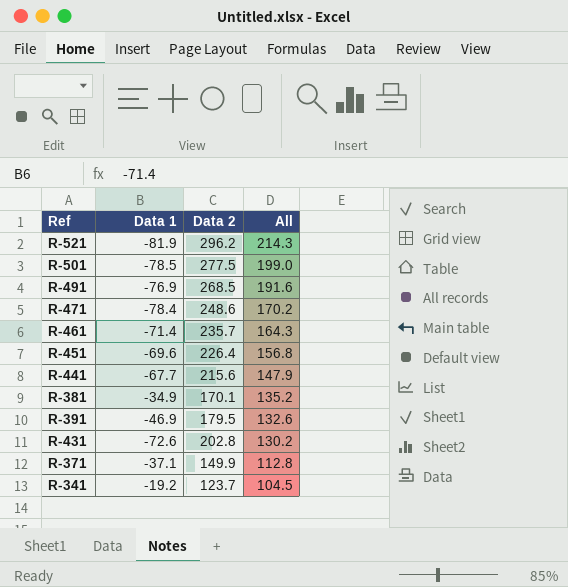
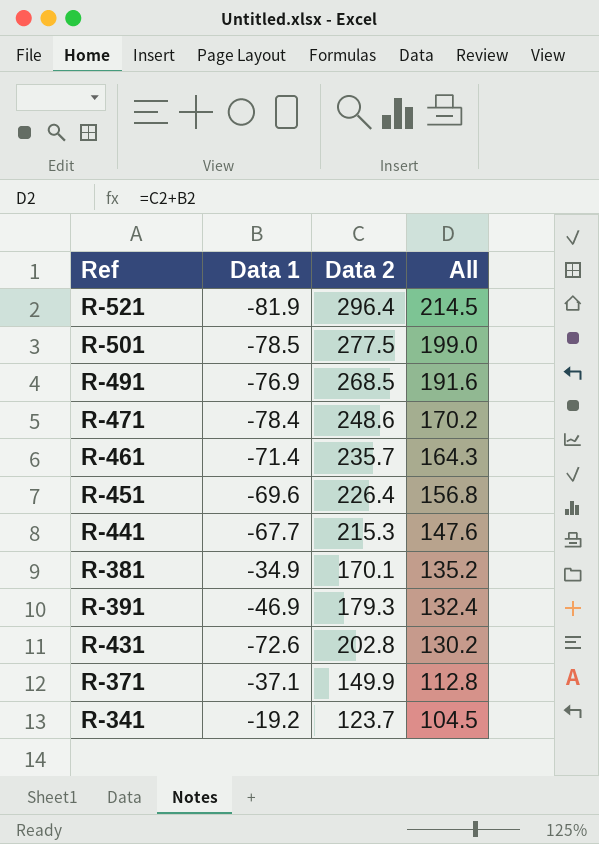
R-521 | Data 2: 296.2 -> 296.4
R-521 | All: 214.3 -> 214.5
R-441 | Data 2: 215.6 -> 215.3
R-441 | All: 147.9 -> 147.6
R-391 | Data 2: 179.5 -> 179.3
R-391 | All: 132.6 -> 132.4

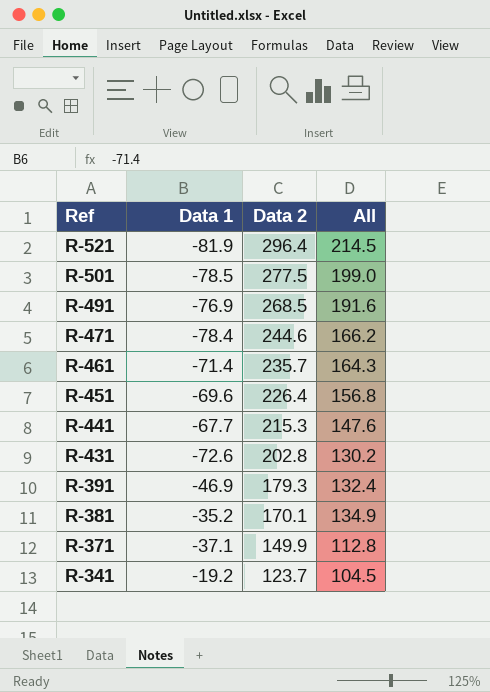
row order: All descending -> Ref descending
R-471 | Data 2: 248.6 -> 244.6
R-471 | All: 170.2 -> 166.2
R-381 | Data 1: -34.9 -> -35.2
R-381 | All: 135.2 -> 134.9

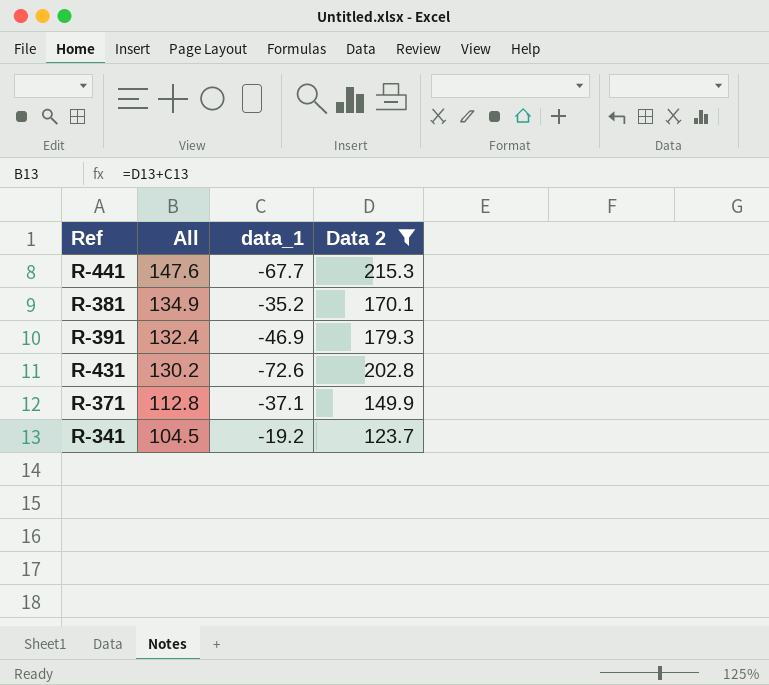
filter: none -> Data 2 <= 215.3
row order: Ref descending -> All descending
column All | position: 4 -> 2
column name: Data 1 -> data_1

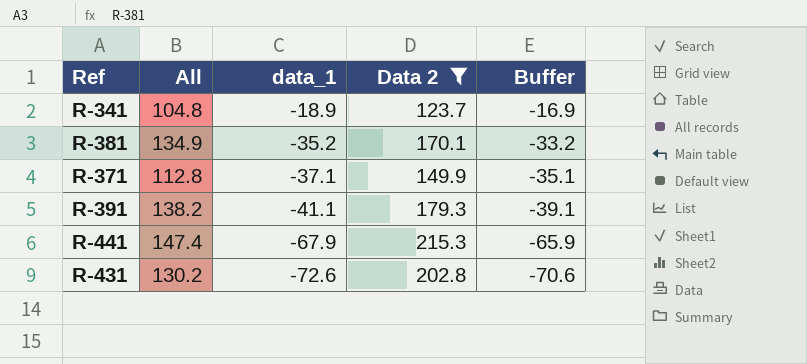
row order: All descending -> data_1 descending
column Buffer | formula: none -> [data_1] + 2
R-341 | All: 104.5 -> 104.8
R-341 | data_1: -19.2 -> -18.9
R-391 | All: 132.4 -> 138.2
R-391 | data_1: -46.9 -> -41.1
R-441 | All: 147.6 -> 147.4
R-441 | data_1: -67.7 -> -67.9

